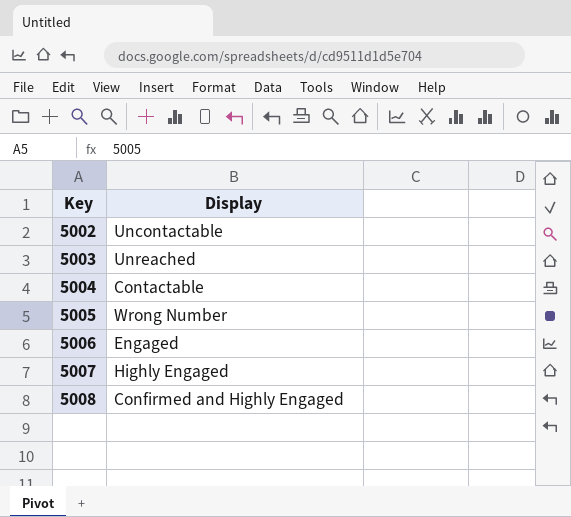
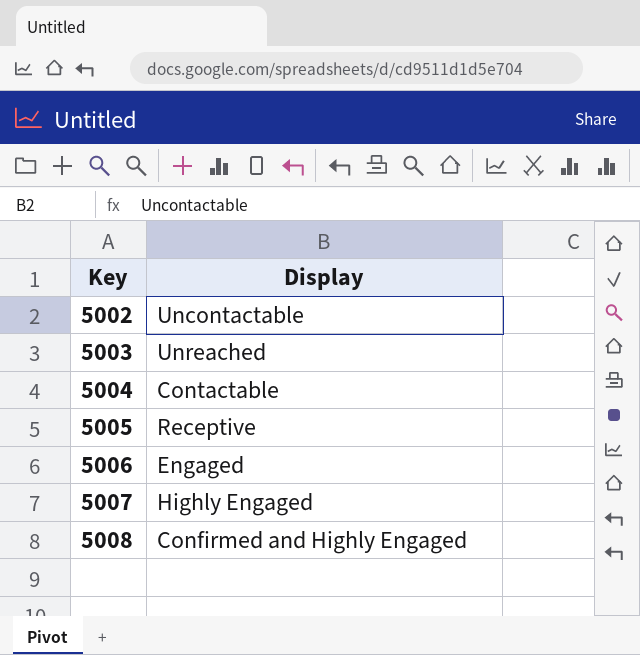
5005 | Display: Wrong Number -> Receptive

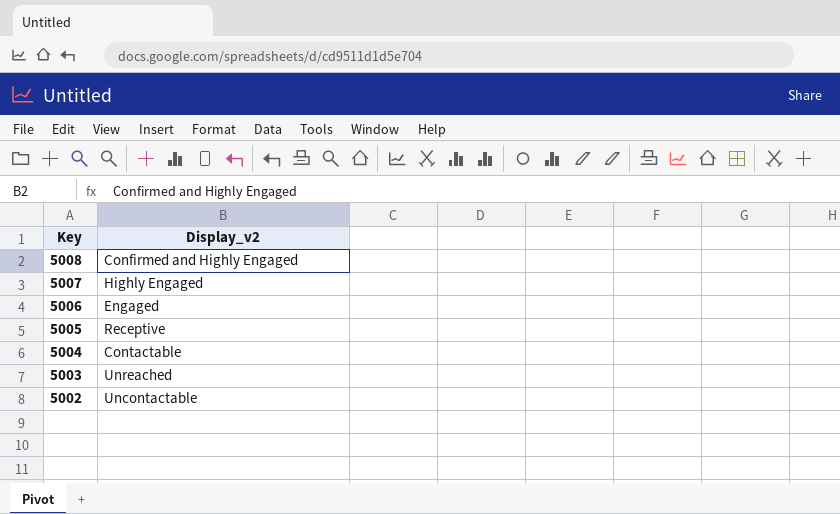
row order: Key ascending -> Key descending
column name: Display -> Display_v2

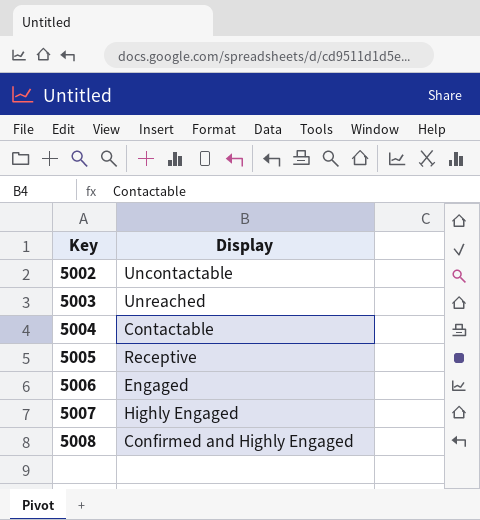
row order: Key descending -> Key ascending
column name: Display_v2 -> Display

